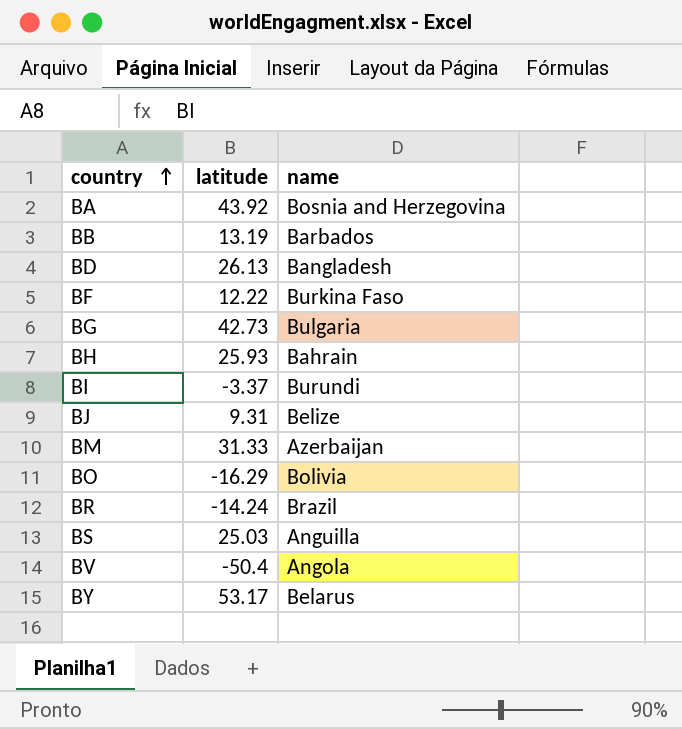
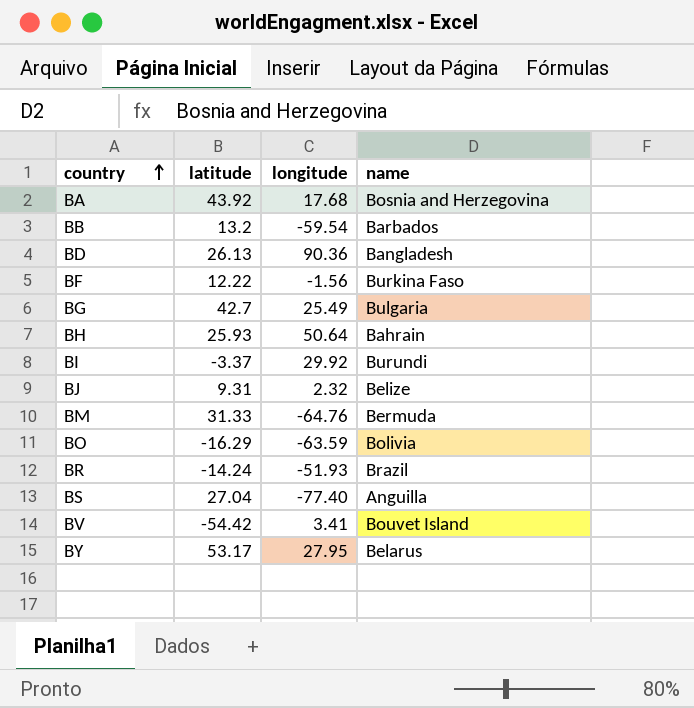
column longitude | position: none -> 3
BB | latitude: 13.19 -> 13.2
BG | latitude: 42.73 -> 42.7
BM | name: Azerbaijan -> Bermuda
BS | latitude: 25.03 -> 27.04
BV | latitude: -50.4 -> -54.42
BV | name: Angola -> Bouvet Island

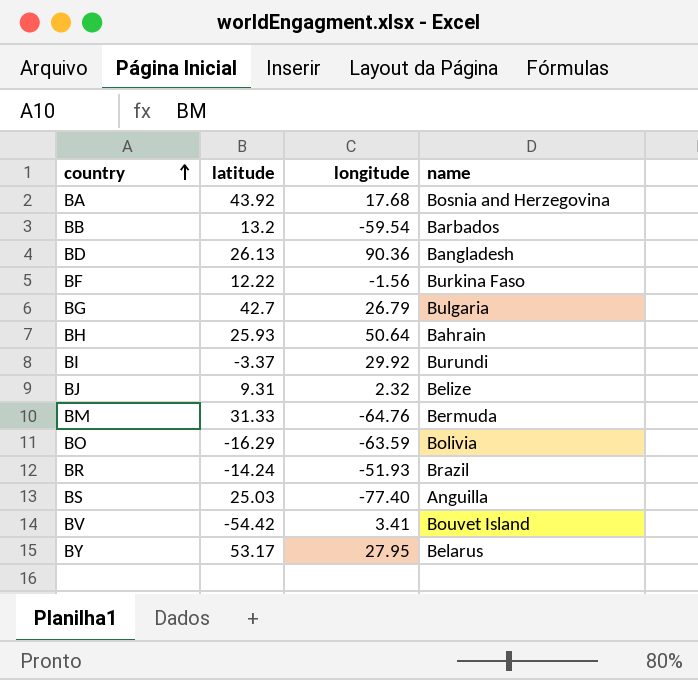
BG | longitude: 25.49 -> 26.79
BS | latitude: 27.04 -> 25.03

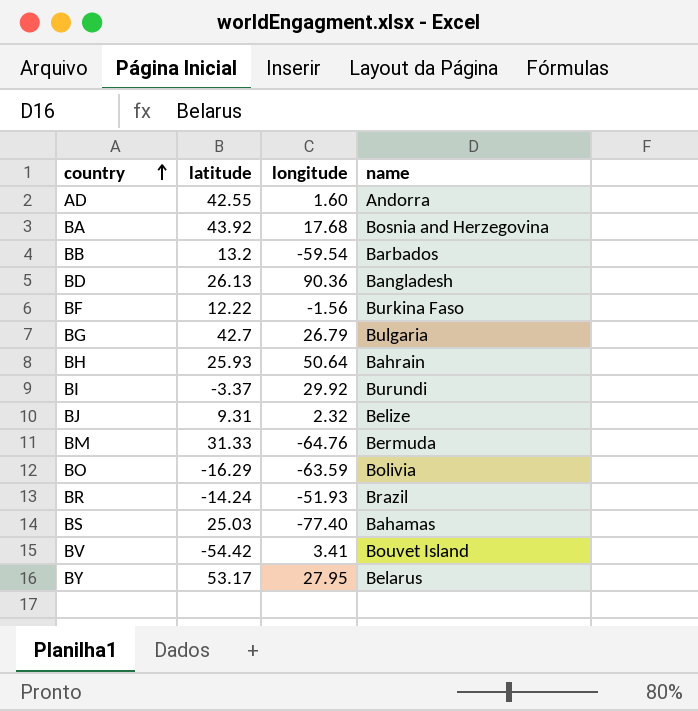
row AD: none -> 42.55 | 1.60 | Andorra
BS | name: Anguilla -> Bahamas

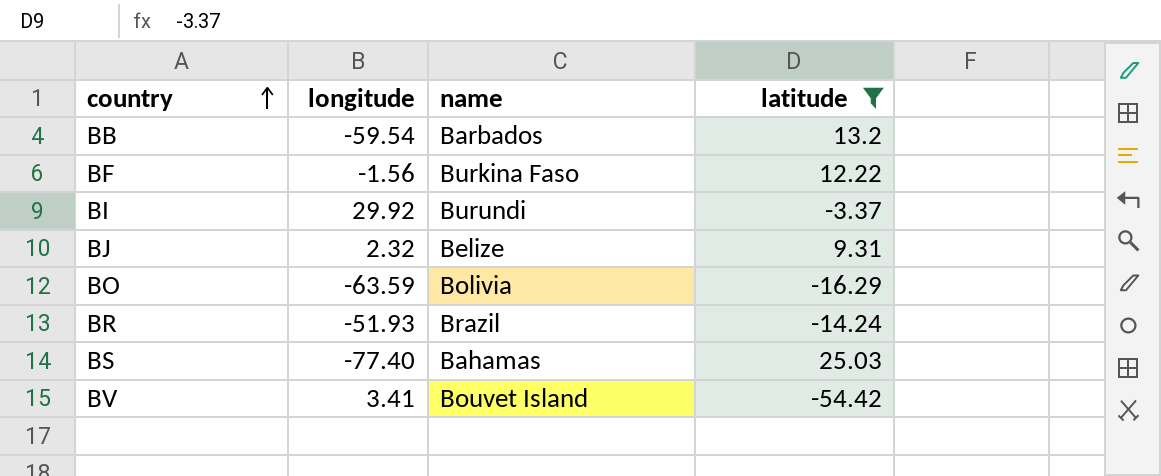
filter: none -> latitude <= 25.03
column latitude | position: 2 -> 4

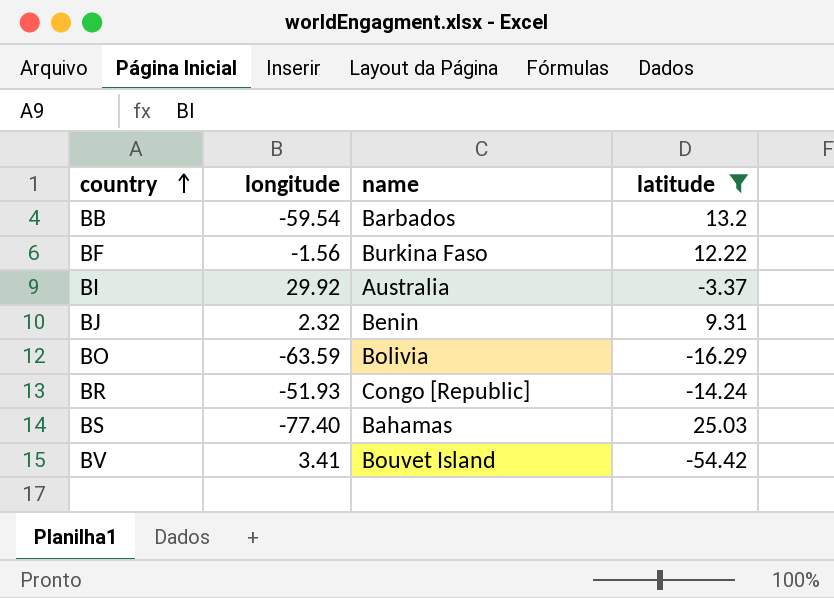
BI | name: Burundi -> Australia
BJ | name: Belize -> Benin
BR | name: Brazil -> Congo [Republic]

